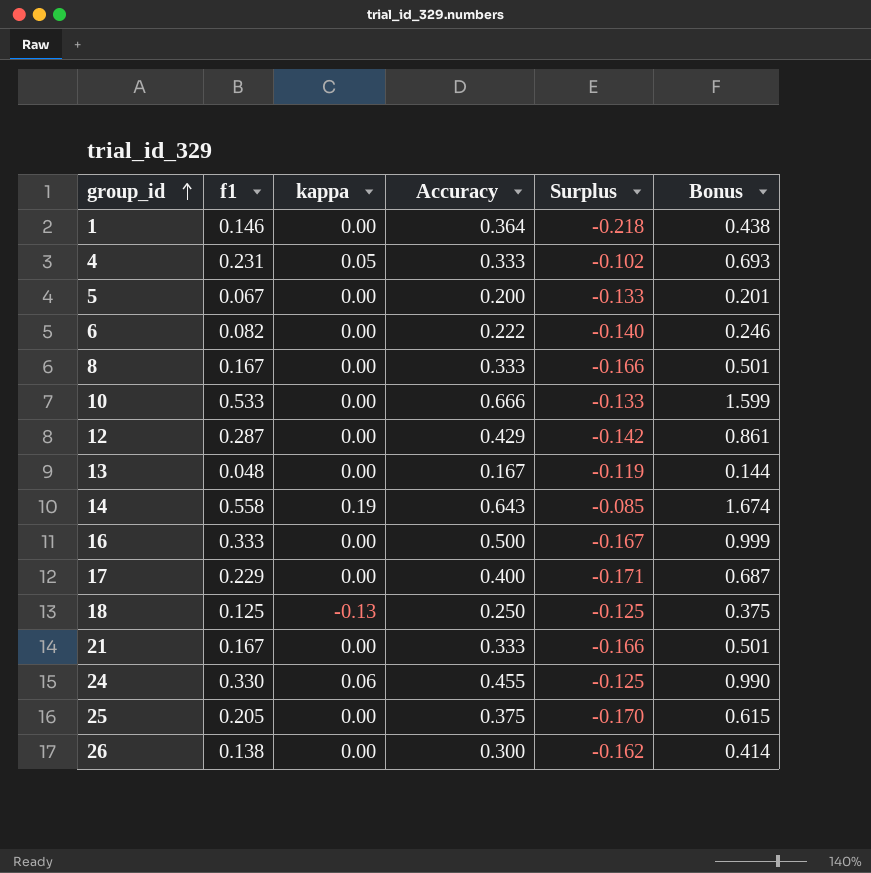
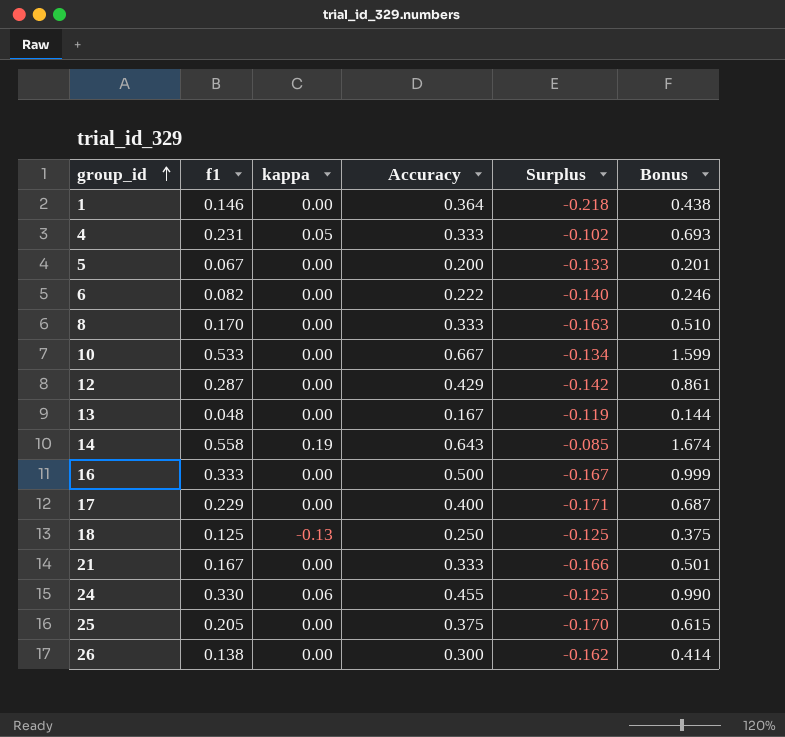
8 | f1: 0.167 -> 0.170
8 | Surplus: -0.166 -> -0.163
8 | Bonus: 0.501 -> 0.510
10 | Accuracy: 0.666 -> 0.667
10 | Surplus: -0.133 -> -0.134

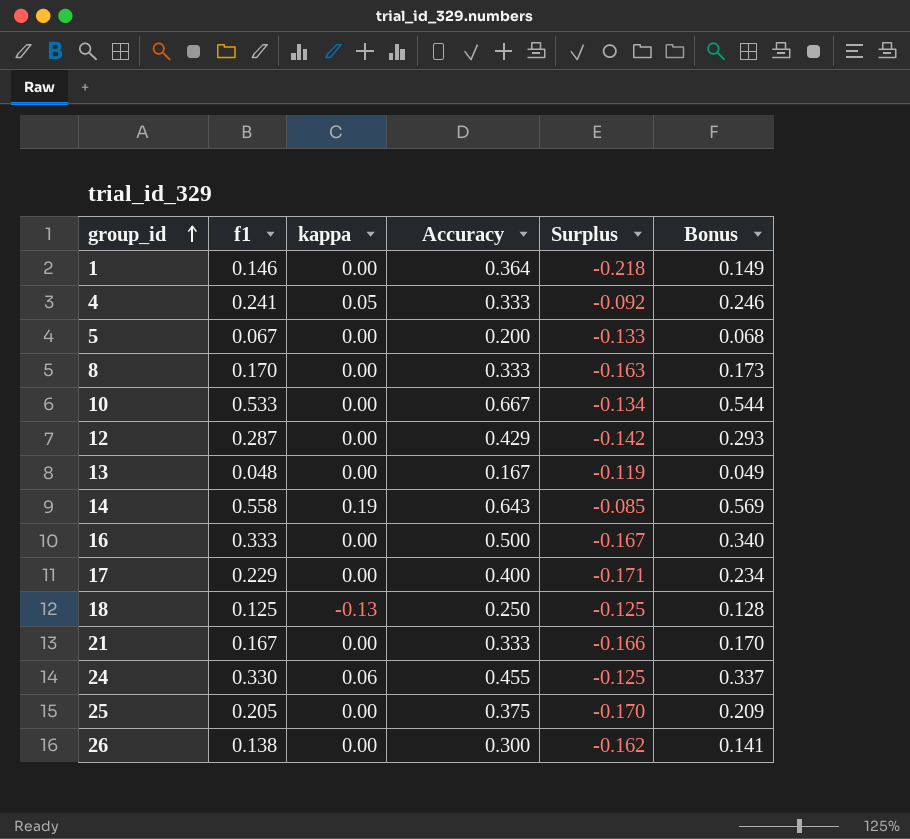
column Bonus | formula: [f1] * 3 -> [f1] * 1.02
row 6: 0.082 | 0.00 | 0.222 | -0.140 | 0.246 -> none
4 | f1: 0.231 -> 0.241
4 | Surplus: -0.102 -> -0.092

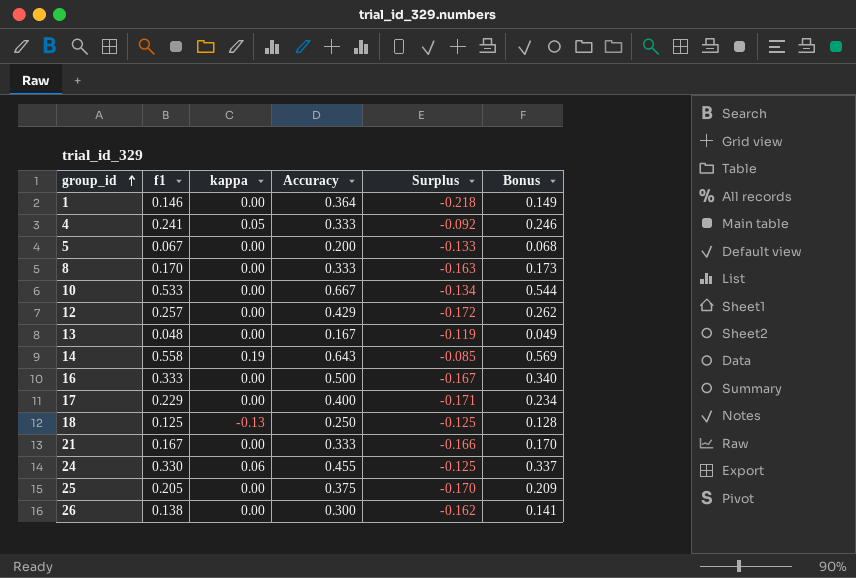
12 | f1: 0.287 -> 0.257
12 | Surplus: -0.142 -> -0.172
12 | Bonus: 0.293 -> 0.262

